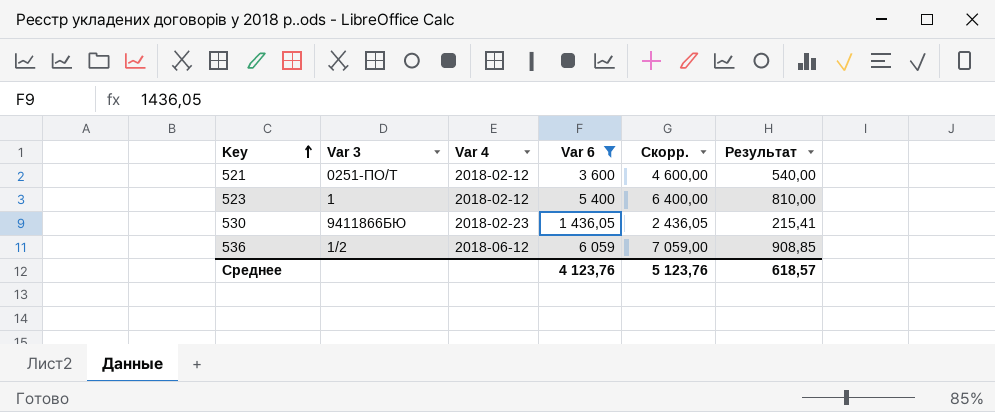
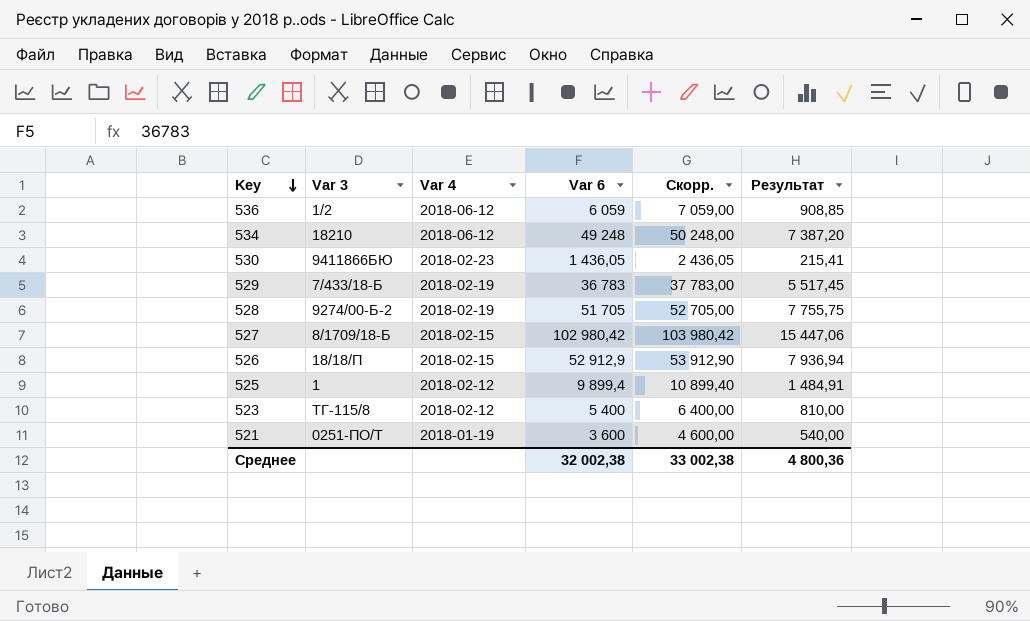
filter: Var 6 <= 6 059 -> none
row order: Key ascending -> Key descending
523 | Var 3: 1 -> ТГ-115/8
521 | Var 4: 2018-02-12 -> 2018-01-19
Среднее | Var 6: 4 123,76 -> 32 002,38
Среднее | Скорр.: 5 123,76 -> 33 002,38
Среднее | Результат: 618,57 -> 4 800,36

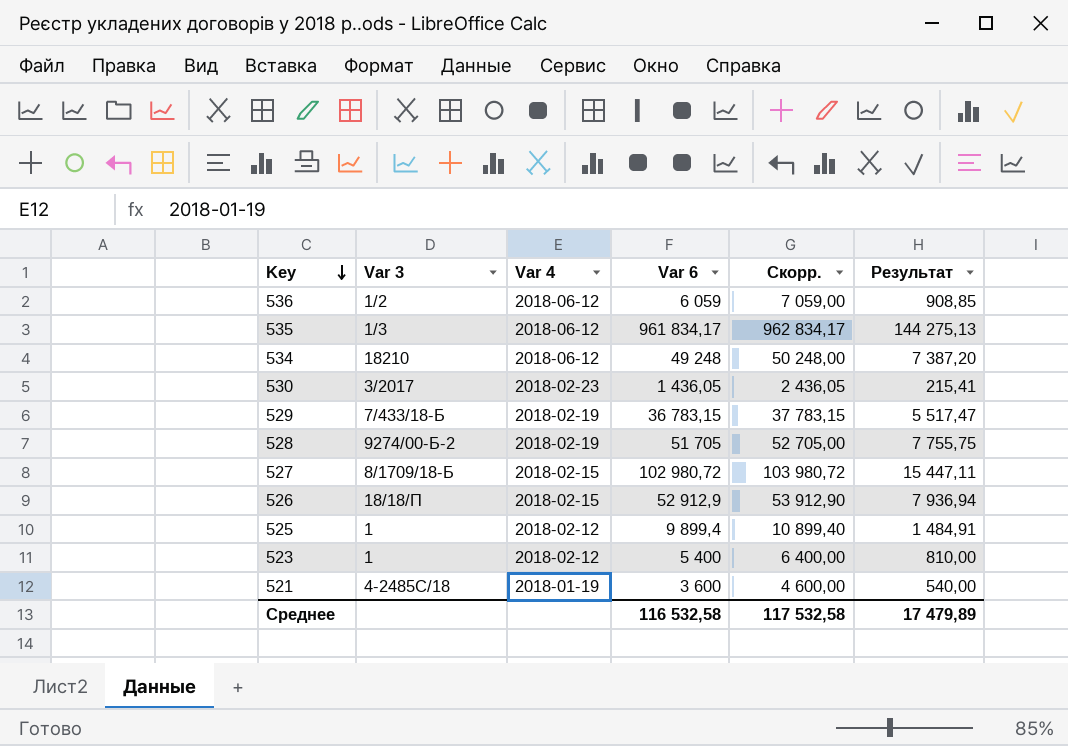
row 535: none -> 1/3 | 2018-06-12 | 961 834,17 | 962 834,17 | 144 275,13
530 | Var 3: 9411866БЮ -> 3/2017
529 | Var 6: 36 783 -> 36 783,15
529 | Скорр.: 37 783,00 -> 37 783,15
529 | Результат: 5 517,45 -> 5 517,47
527 | Var 6: 102 980,42 -> 102 980,72
527 | Скорр.: 103 980,42 -> 103 980,72
527 | Результат: 15 447,06 -> 15 447,11
523 | Var 3: ТГ-115/8 -> 1
521 | Var 3: 0251-ПО/Т -> 4-2485С/18
Среднее | Var 6: 32 002,38 -> 116 532,58
Среднее | Скорр.: 33 002,38 -> 117 532,58
Среднее | Результат: 4 800,36 -> 17 479,89

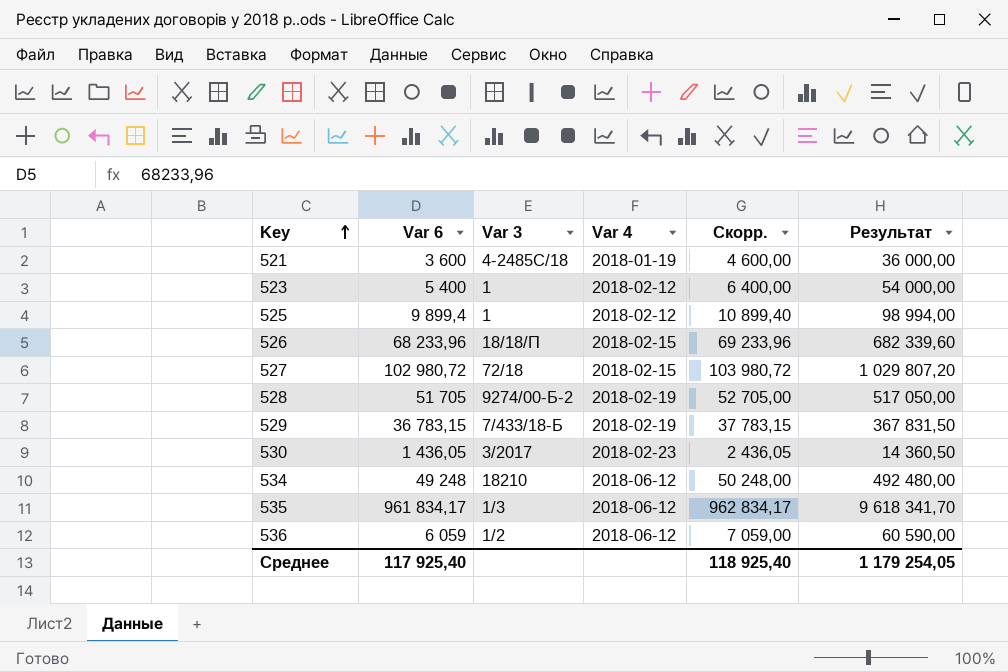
row order: Key descending -> Key ascending
column Var 6 | position: 4 -> 2
column Результат | formula: [Var 6] * 0,15 -> [Var 6] * 10
526 | Var 6: 52 912,9 -> 68 233,96
526 | Скорр.: 53 912,90 -> 69 233,96
527 | Var 3: 8/1709/18-Б -> 72/18
Среднее | Var 6: 116 532,58 -> 117 925,40
Среднее | Скорр.: 117 532,58 -> 118 925,40
Среднее | Результат: 17 479,89 -> 1 179 254,05

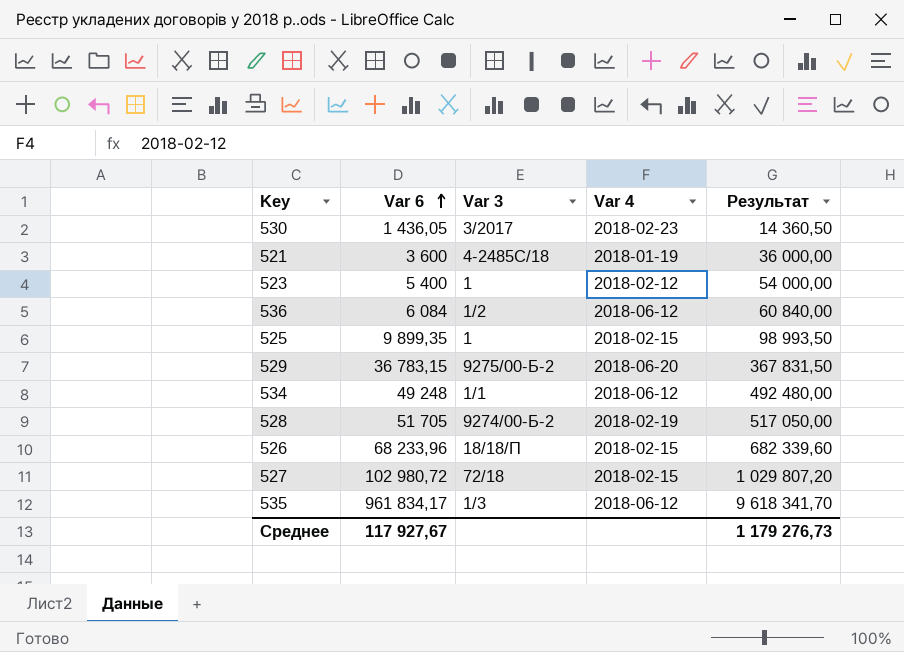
row order: Key ascending -> Var 6 ascending
column Скорр. | formula: [Var 6] + 1000 -> none
536 | Var 6: 6 059 -> 6 084
536 | Результат: 60 590,00 -> 60 840,00
525 | Var 6: 9 899,4 -> 9 899,35
525 | Var 4: 2018-02-12 -> 2018-02-15
525 | Результат: 98 994,00 -> 98 993,50
529 | Var 3: 7/433/18-Б -> 9275/00-Б-2
529 | Var 4: 2018-02-19 -> 2018-06-20
534 | Var 3: 18210 -> 1/1
Среднее | Var 6: 117 925,40 -> 117 927,67
Среднее | Результат: 1 179 254,05 -> 1 179 276,73

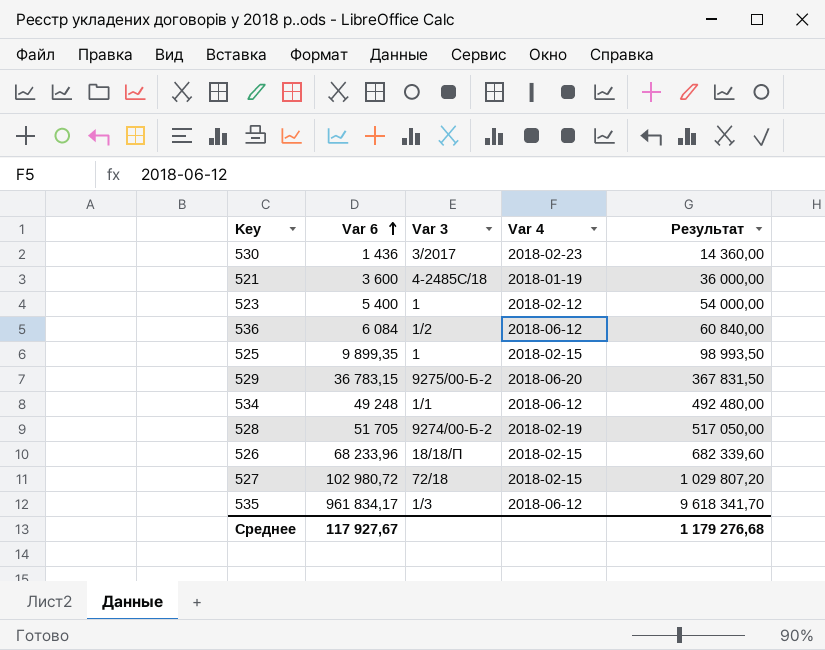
530 | Var 6: 1 436,05 -> 1 436
530 | Результат: 14 360,50 -> 14 360,00
Среднее | Результат: 1 179 276,73 -> 1 179 276,68

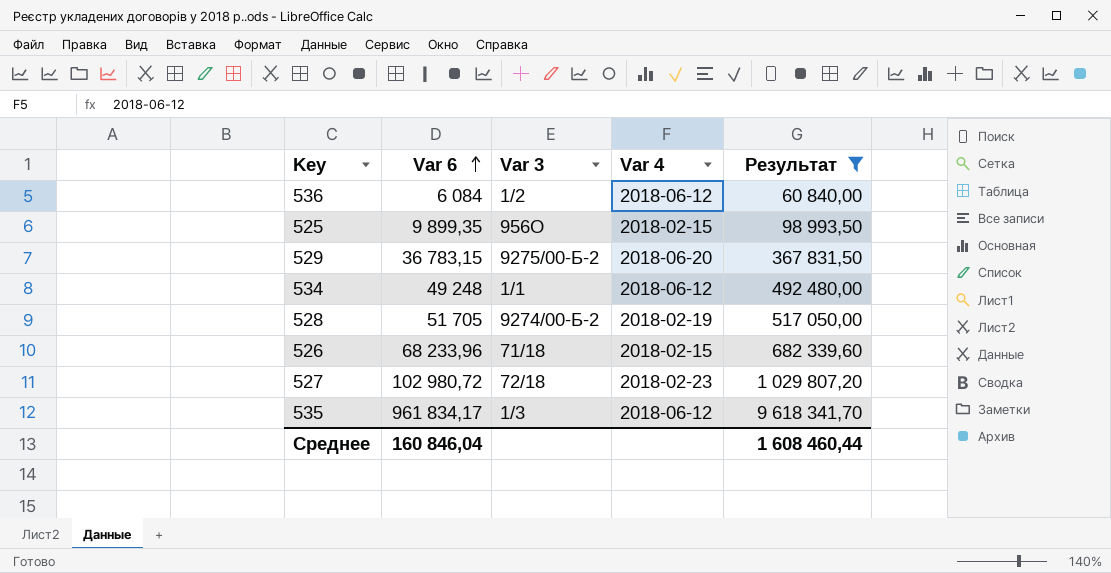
filter: none -> Результат >= 60 840,00
525 | Var 3: 1 -> 956О
526 | Var 3: 18/18/П -> 71/18
527 | Var 4: 2018-02-15 -> 2018-02-23
Среднее | Var 6: 117 927,67 -> 160 846,04
Среднее | Результат: 1 179 276,68 -> 1 608 460,44

